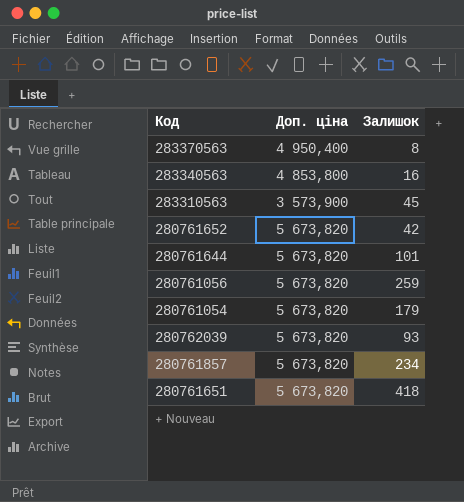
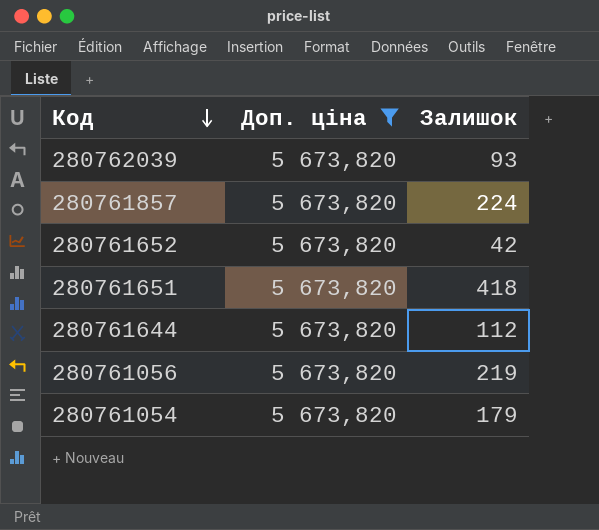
filter: none -> Доп. ціна = 5 673,820
row order: none -> Код descending
280761857 | Залишок: 234 -> 224
280761644 | Залишок: 101 -> 112
280761056 | Залишок: 259 -> 219

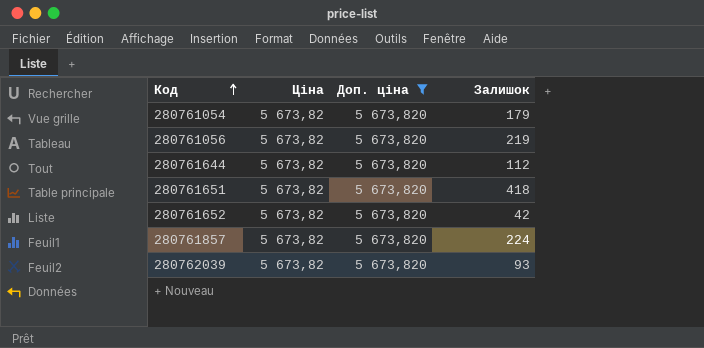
row order: Код descending -> Код ascending
column Ціна | position: none -> 2

